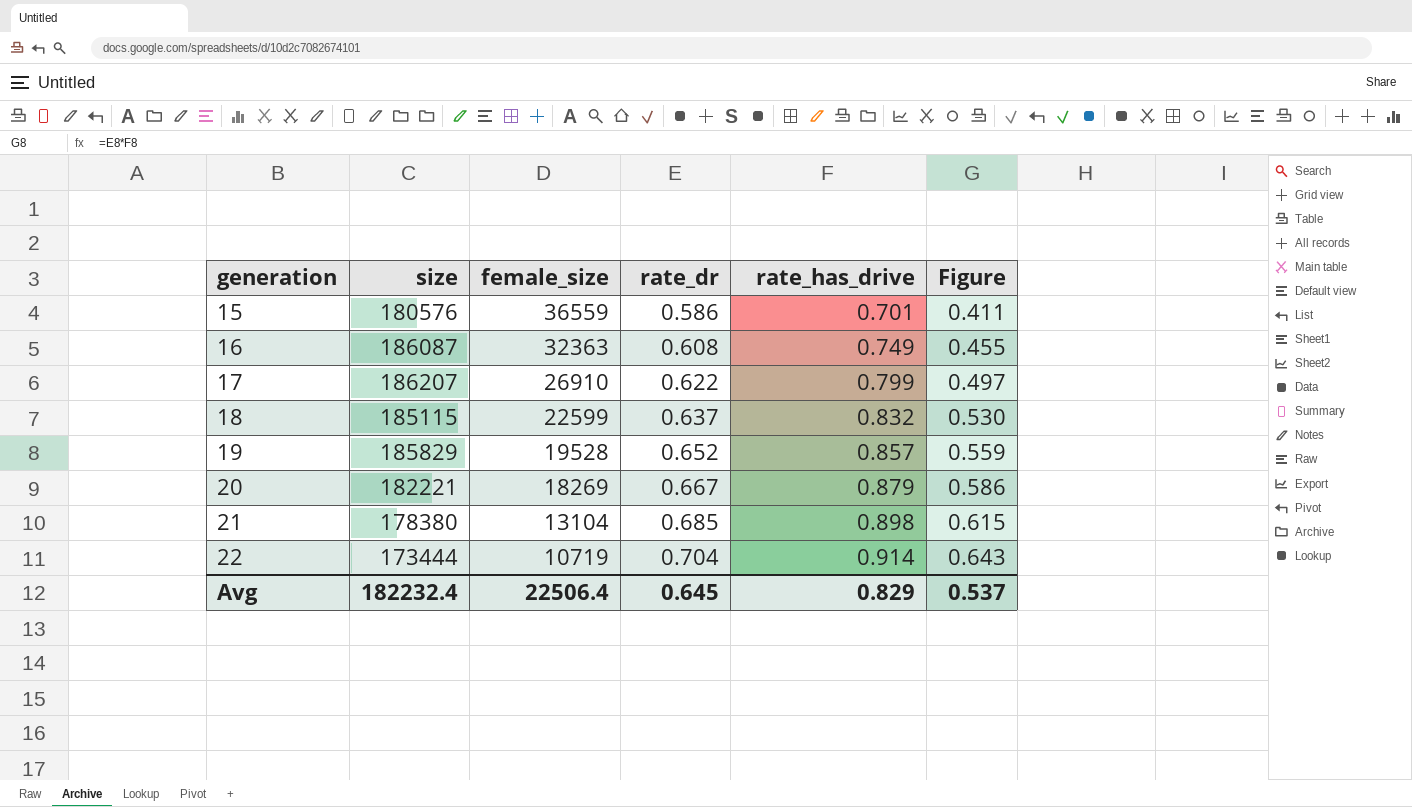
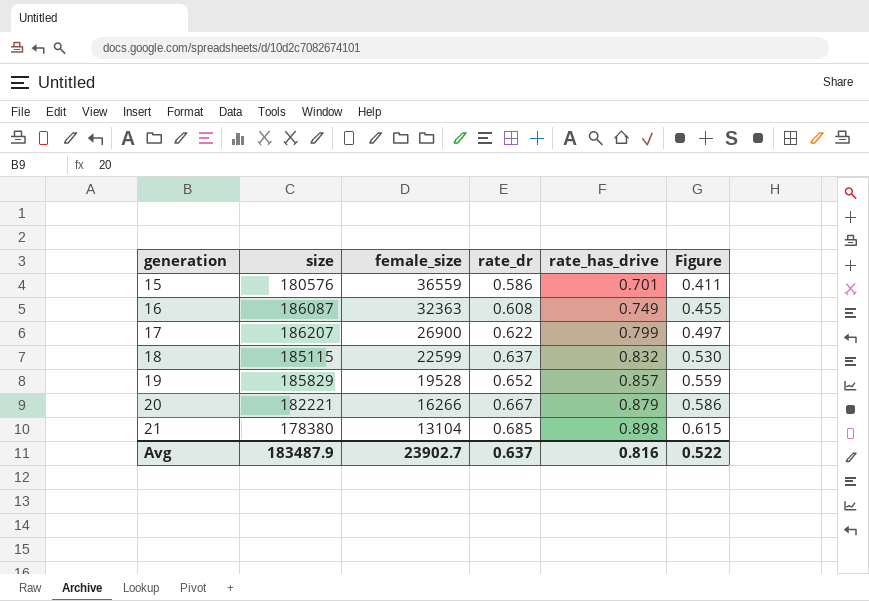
row 22: 173444 | 10719 | 0.704 | 0.914 | 0.643 -> none
17 | female_size: 26910 -> 26900
20 | female_size: 18269 -> 16266
Avg | size: 182232.4 -> 183487.9
Avg | female_size: 22506.4 -> 23902.7
Avg | rate_dr: 0.645 -> 0.637
Avg | rate_has_drive: 0.829 -> 0.816
Avg | Figure: 0.537 -> 0.522

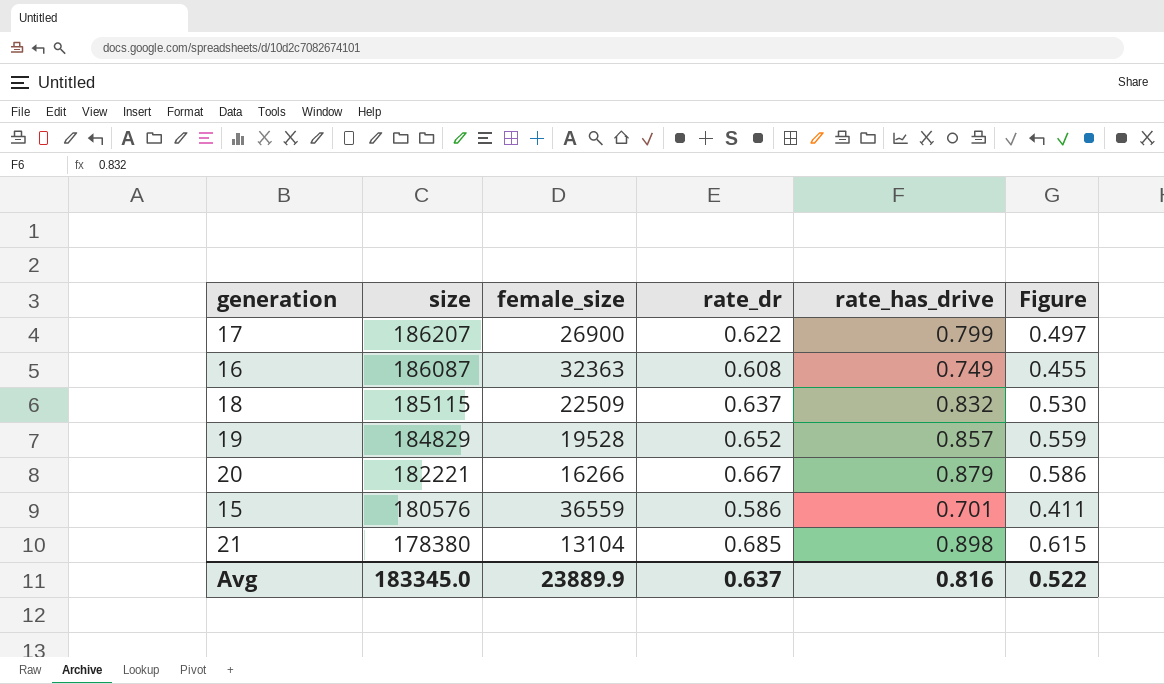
row order: generation ascending -> size descending
18 | female_size: 22599 -> 22509
19 | size: 185829 -> 184829
Avg | size: 183487.9 -> 183345.0
Avg | female_size: 23902.7 -> 23889.9

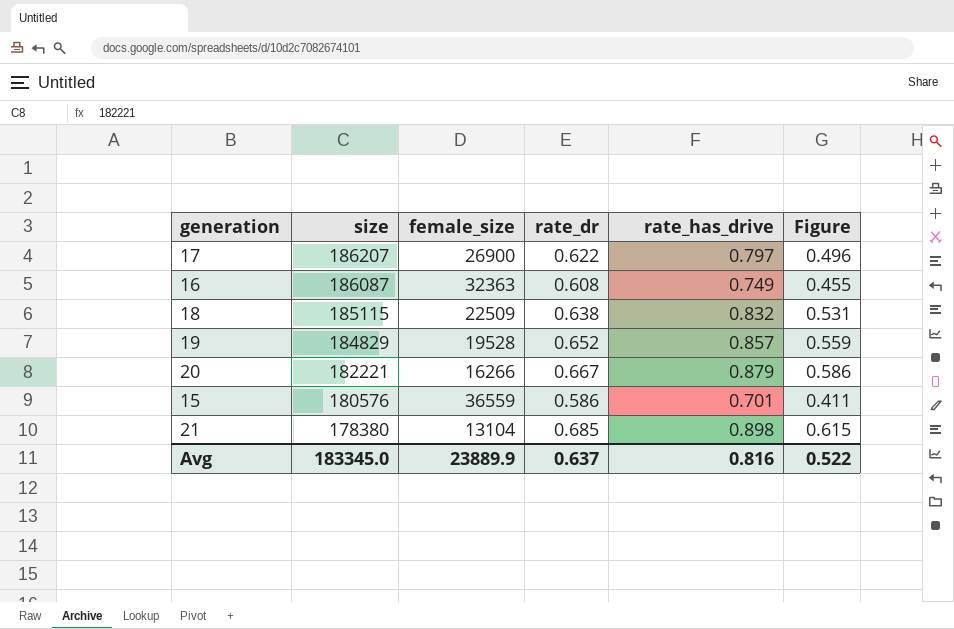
17 | rate_has_drive: 0.799 -> 0.797
17 | Figure: 0.497 -> 0.496
18 | rate_dr: 0.637 -> 0.638
18 | Figure: 0.530 -> 0.531

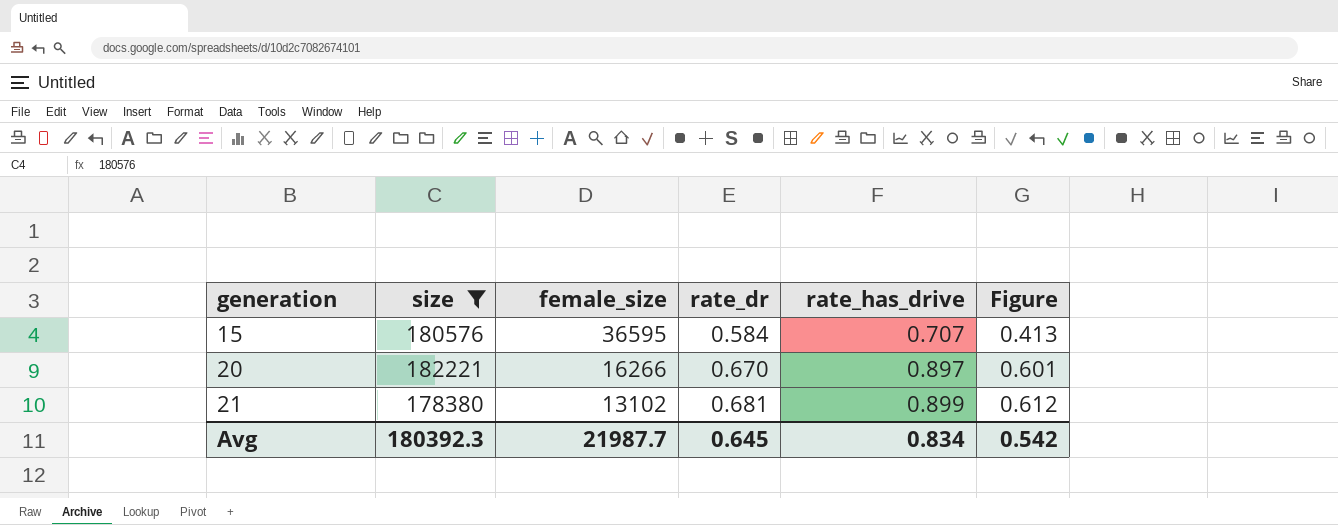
filter: none -> size <= 182221
row order: size descending -> generation ascending
15 | female_size: 36559 -> 36595
15 | rate_dr: 0.586 -> 0.584
15 | rate_has_drive: 0.701 -> 0.707
15 | Figure: 0.411 -> 0.413
20 | rate_dr: 0.667 -> 0.670
20 | rate_has_drive: 0.879 -> 0.897
20 | Figure: 0.586 -> 0.601
21 | female_size: 13104 -> 13102
21 | rate_dr: 0.685 -> 0.681
21 | rate_has_drive: 0.898 -> 0.899
21 | Figure: 0.615 -> 0.612
Avg | size: 183345.0 -> 180392.3
Avg | female_size: 23889.9 -> 21987.7
Avg | rate_dr: 0.637 -> 0.645
Avg | rate_has_drive: 0.816 -> 0.834
Avg | Figure: 0.522 -> 0.542

